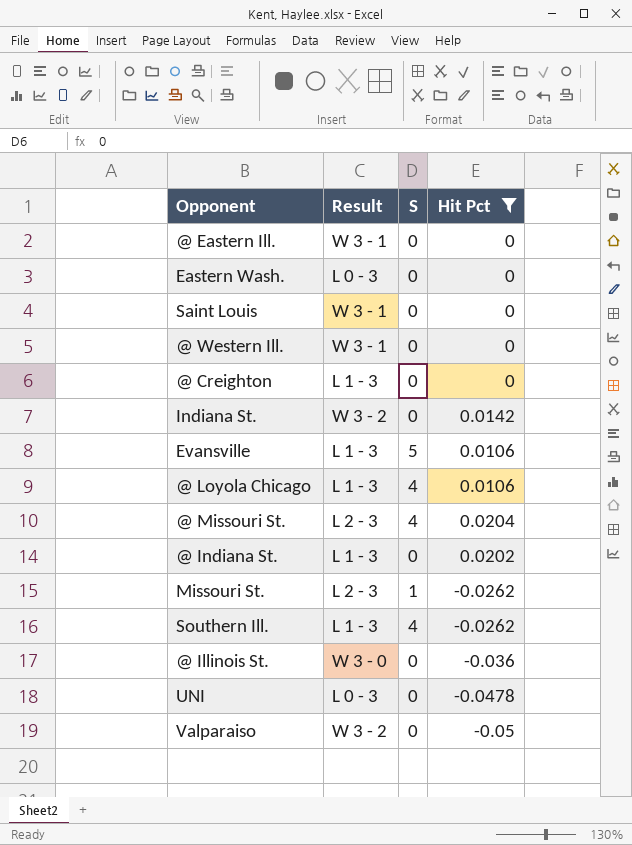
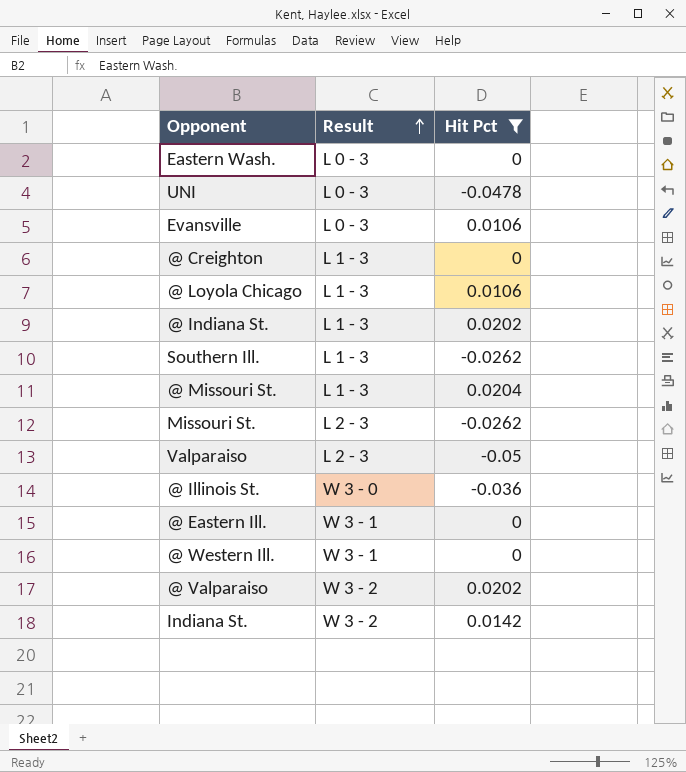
row order: none -> Result ascending
column S | position: 3 -> none
row Saint Louis: W 3 - 1 | 0 | 0 -> none
Evansville | Result: L 1 - 3 -> L 0 - 3
@ Missouri St. | Result: L 2 - 3 -> L 1 - 3
Valparaiso | Result: W 3 - 2 -> L 2 - 3
row @ Valparaiso: none -> W 3 - 2 | 0.0202

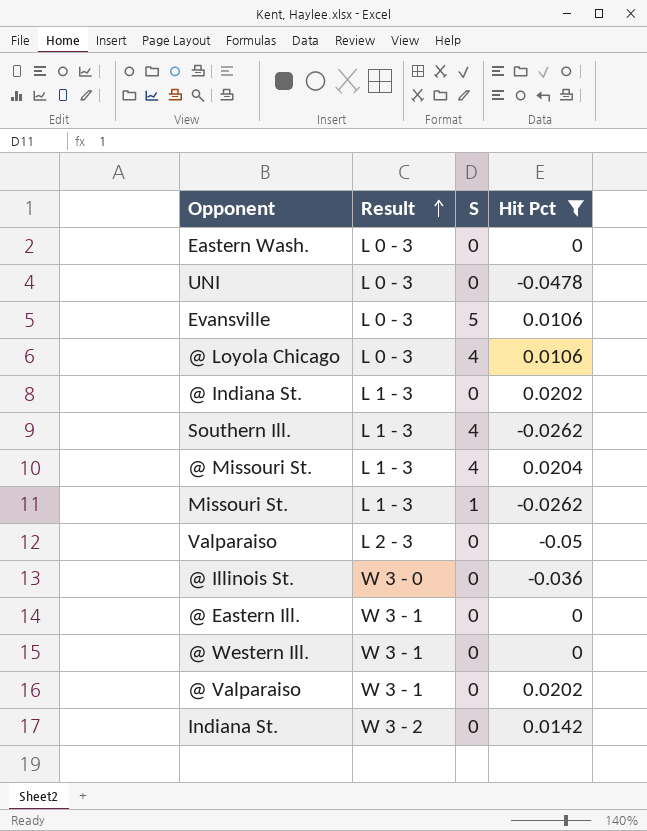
column S | position: none -> 3
row @ Creighton: L 1 - 3 | 0 -> none
@ Loyola Chicago | Result: L 1 - 3 -> L 0 - 3
Missouri St. | Result: L 2 - 3 -> L 1 - 3
@ Valparaiso | Result: W 3 - 2 -> W 3 - 1

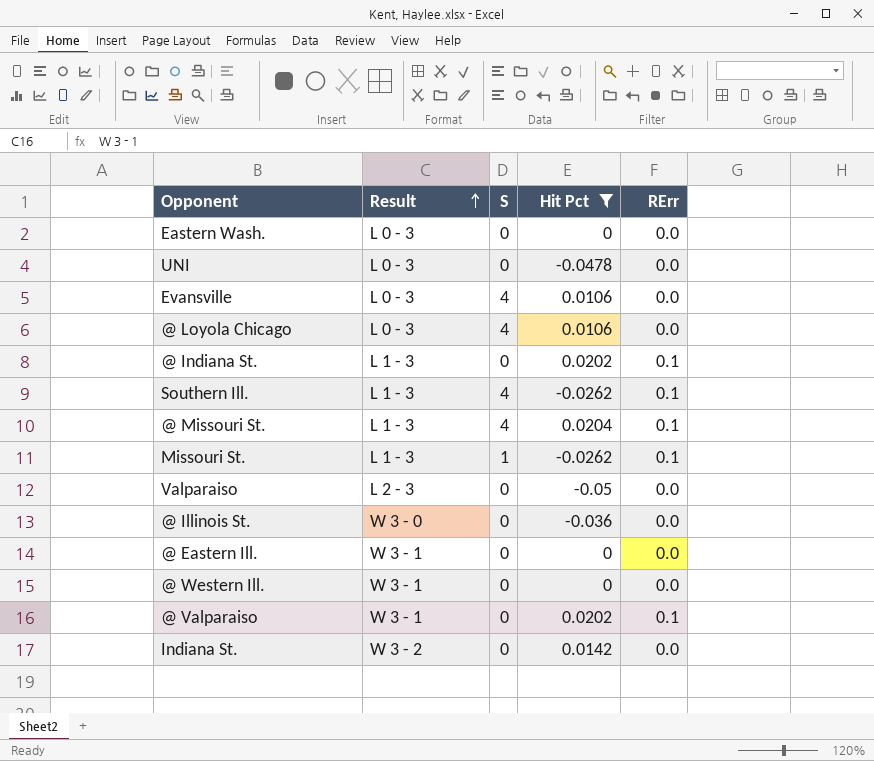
column RErr | position: none -> 5
Evansville | S: 5 -> 4

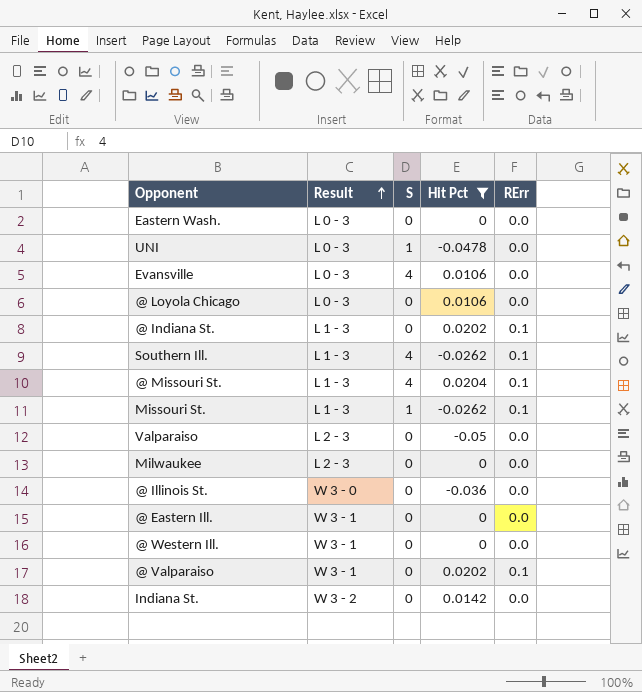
UNI | S: 0 -> 1
@ Loyola Chicago | S: 4 -> 0
row Milwaukee: none -> L 2 - 3 | 0 | 0 | 0.0

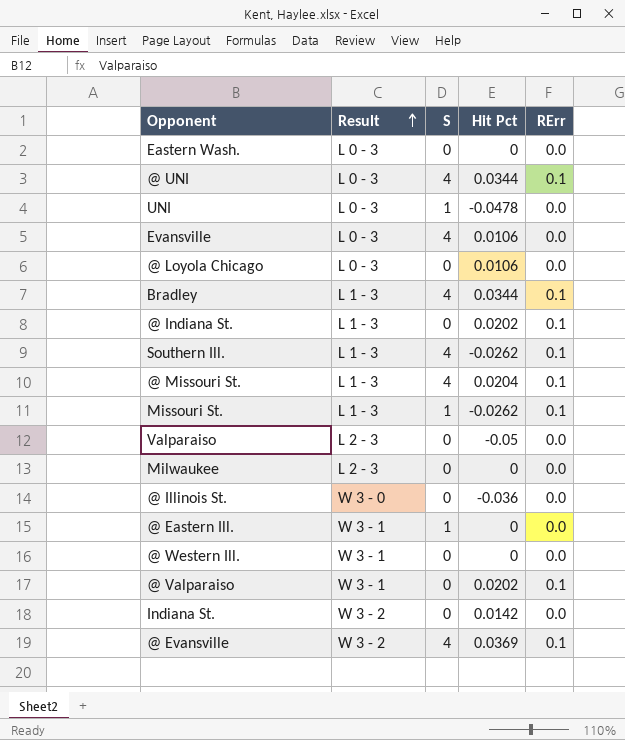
filter: Hit Pct <= 0.0204 -> none
@ Eastern Ill. | S: 0 -> 1

